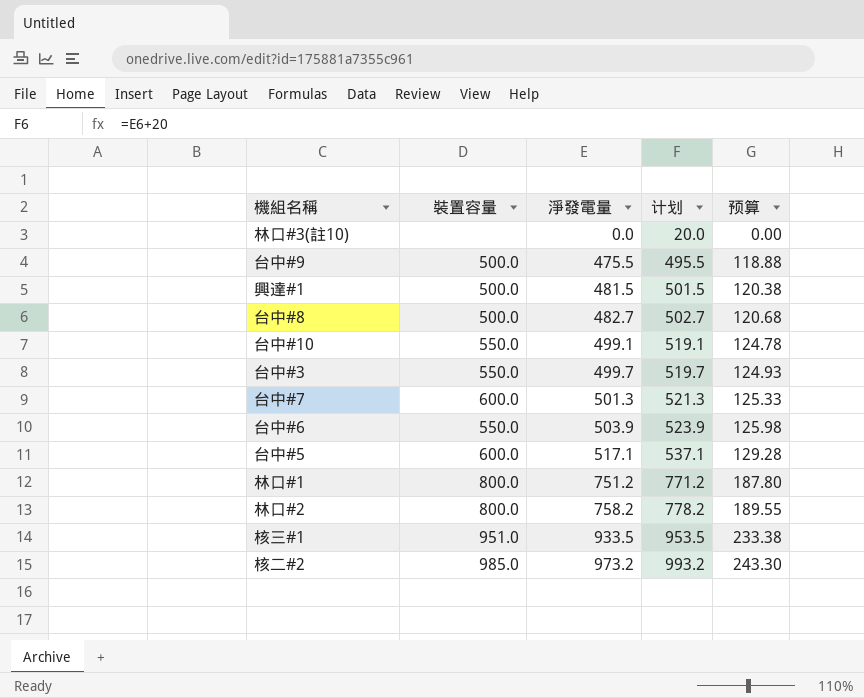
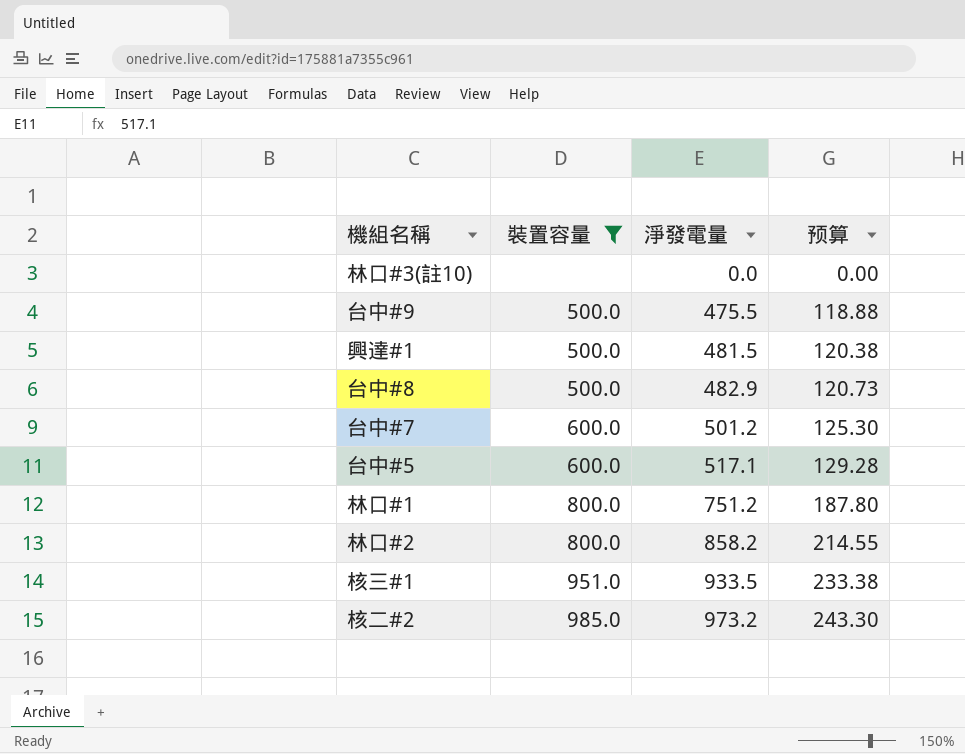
filter: none -> 裝置容量 != 550.0
column 计划 | formula: [淨發電量] + 20 -> none
台中#8 | 淨發電量: 482.7 -> 482.9
台中#8 | 预算: 120.68 -> 120.73
台中#7 | 淨發電量: 501.3 -> 501.2
台中#7 | 预算: 125.33 -> 125.30
林口#2 | 淨發電量: 758.2 -> 858.2
林口#2 | 预算: 189.55 -> 214.55

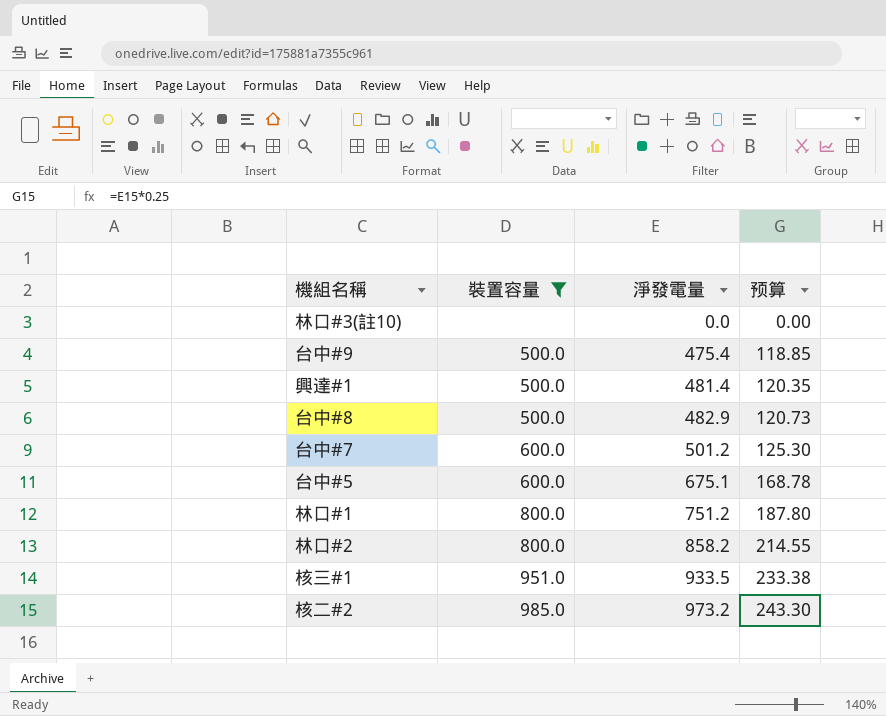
台中#9 | 淨發電量: 475.5 -> 475.4
台中#9 | 预算: 118.88 -> 118.85
興達#1 | 淨發電量: 481.5 -> 481.4
興達#1 | 预算: 120.38 -> 120.35
台中#5 | 淨發電量: 517.1 -> 675.1
台中#5 | 预算: 129.28 -> 168.78

